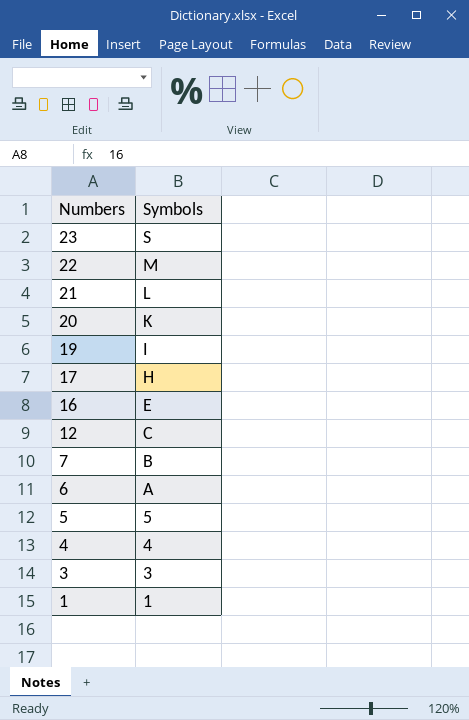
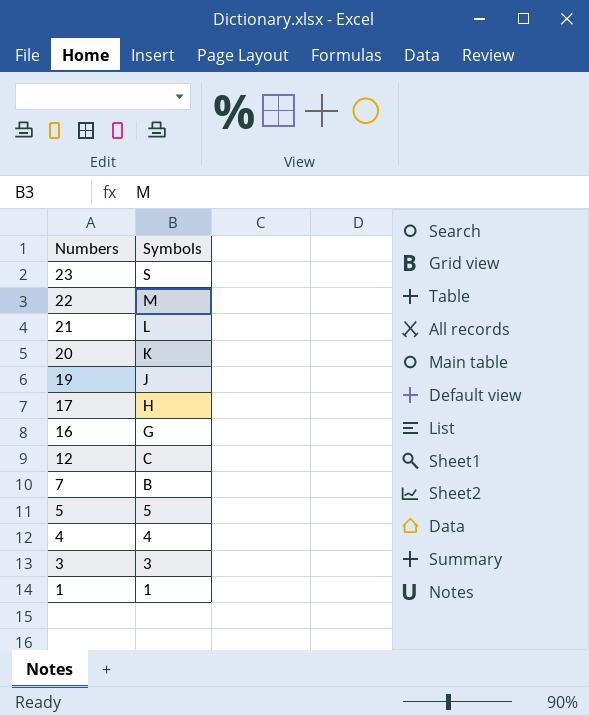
row 6: A -> none
19 | Symbols: I -> J
16 | Symbols: E -> G

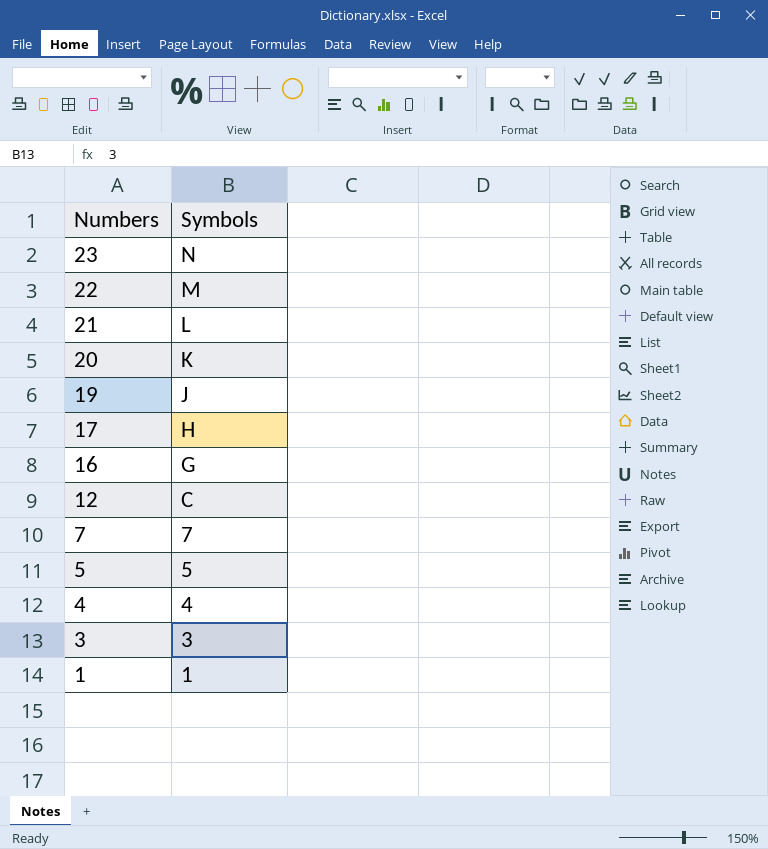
23 | Symbols: S -> N
7 | Symbols: B -> 7

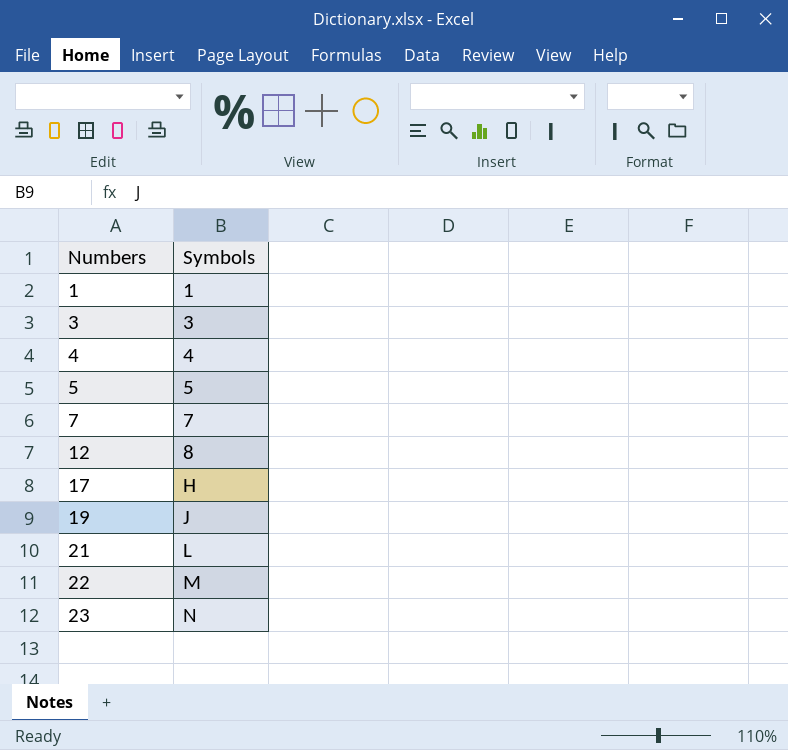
row order: Numbers descending -> Numbers ascending
row 20: K -> none
row 16: G -> none
12 | Symbols: C -> 8

